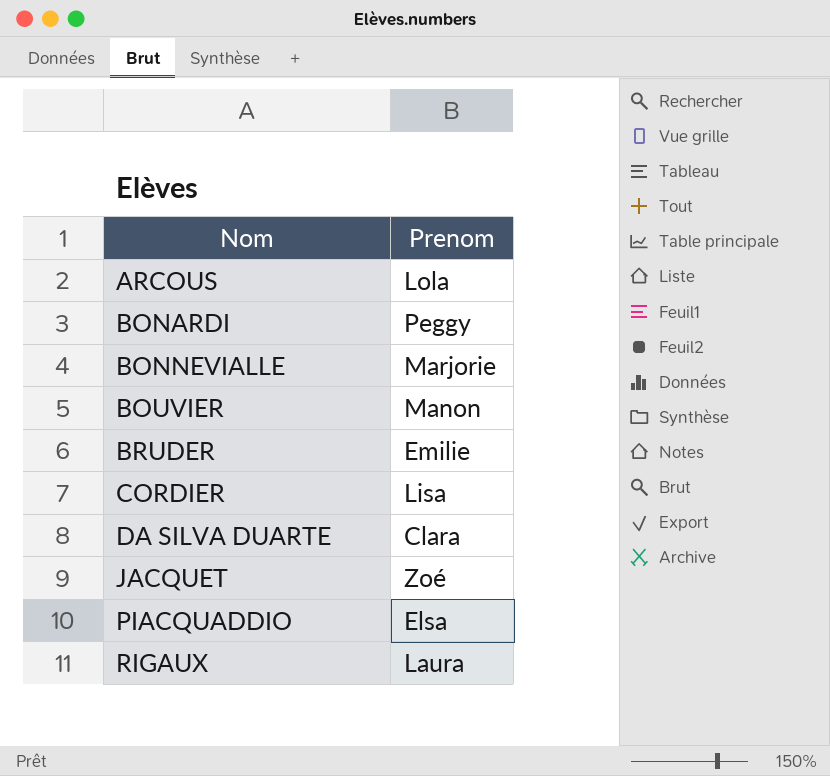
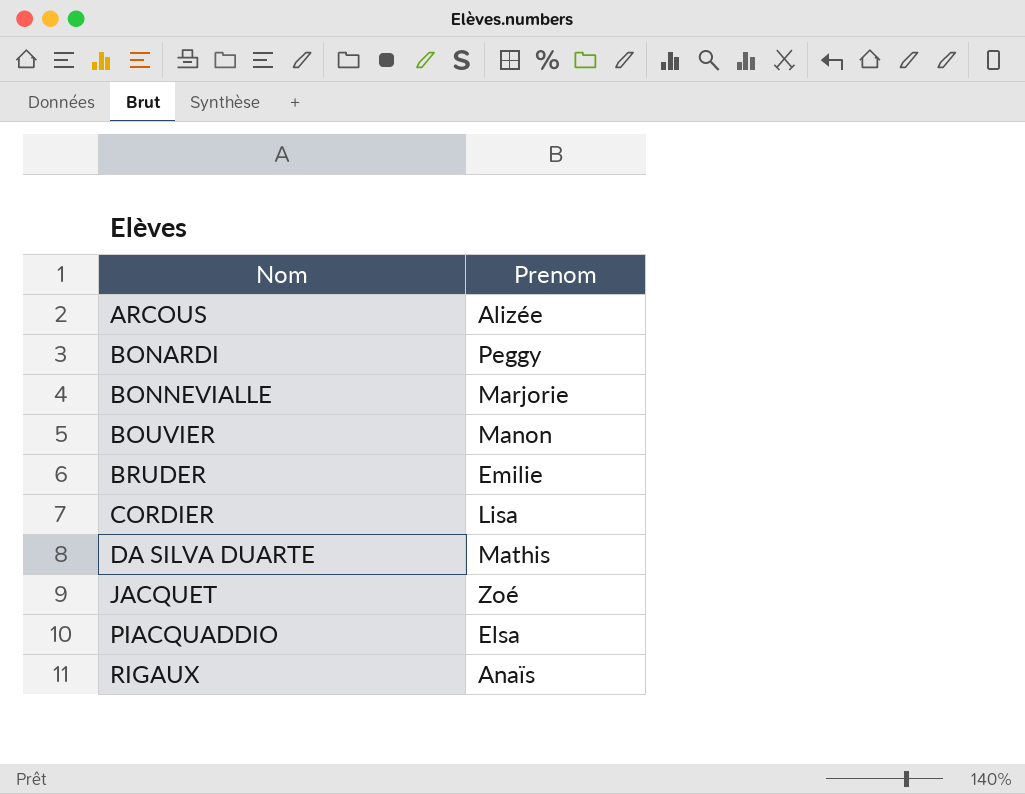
ARCOUS | Prenom: Lola -> Alizée
DA SILVA DUARTE | Prenom: Clara -> Mathis
RIGAUX | Prenom: Laura -> Anaïs

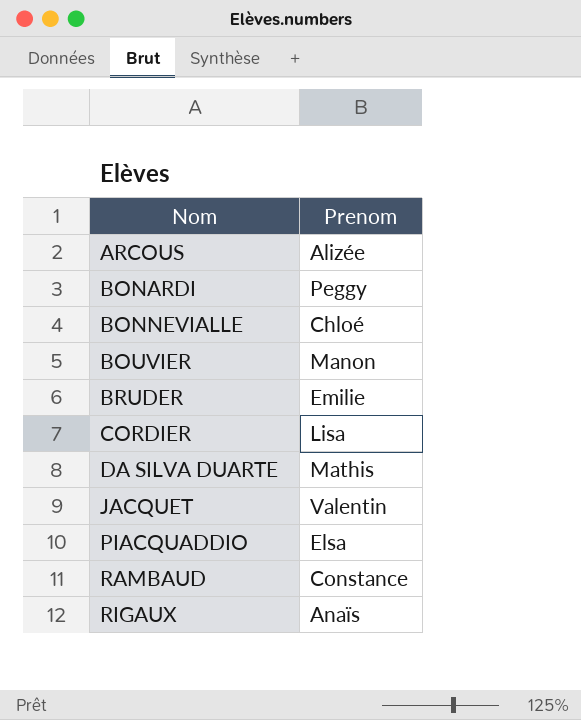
BONNEVIALLE | Prenom: Marjorie -> Chloé
JACQUET | Prenom: Zoé -> Valentin
row RAMBAUD: none -> Constance

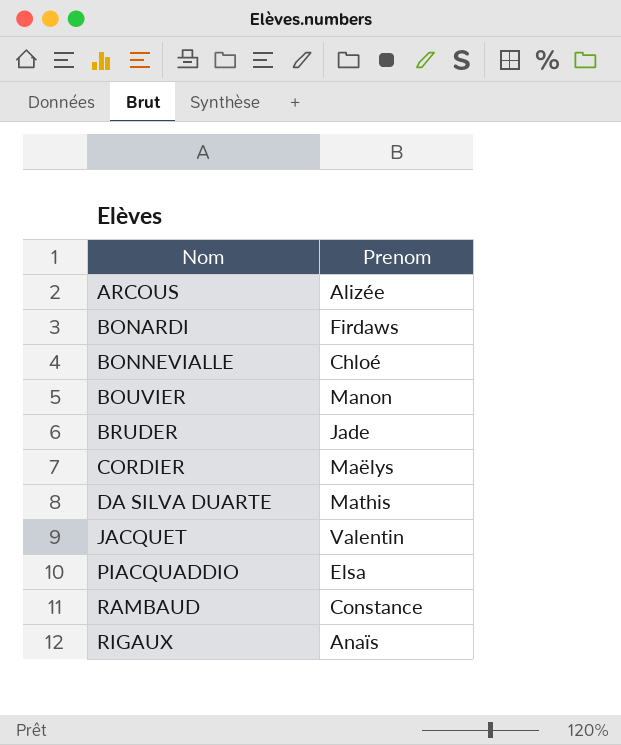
BONARDI | Prenom: Peggy -> Firdaws
BRUDER | Prenom: Emilie -> Jade
CORDIER | Prenom: Lisa -> Maëlys

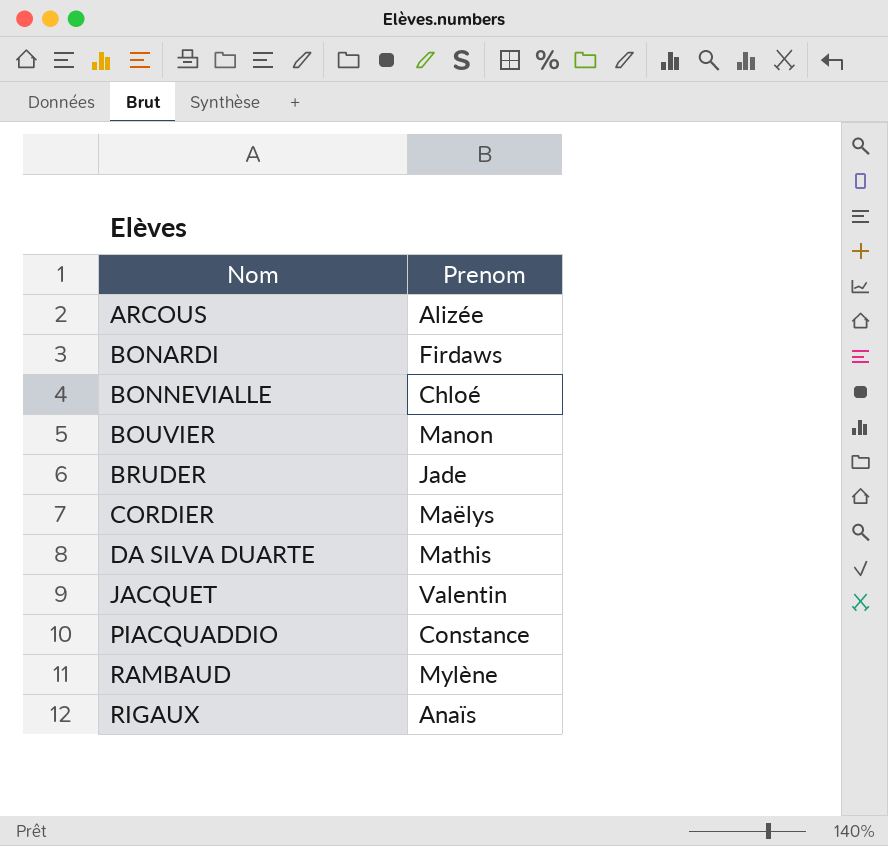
PIACQUADDIO | Prenom: Elsa -> Constance
RAMBAUD | Prenom: Constance -> Mylène

